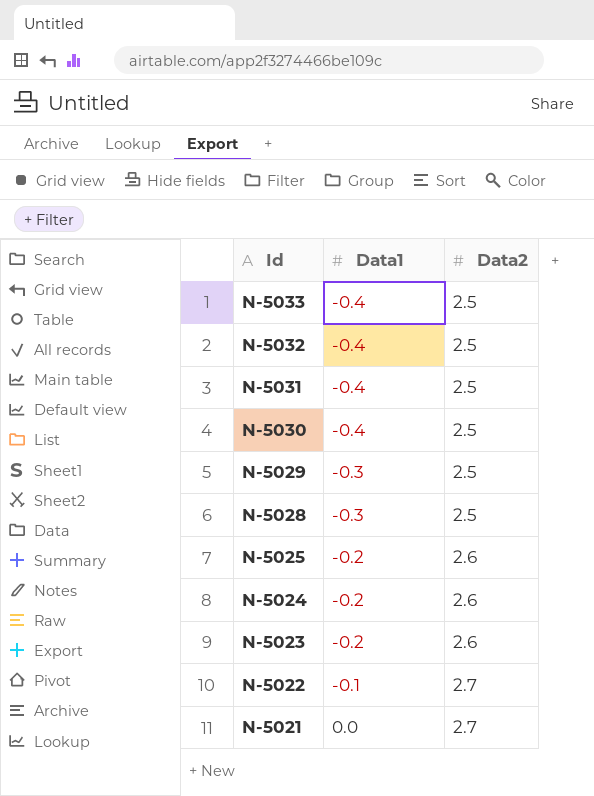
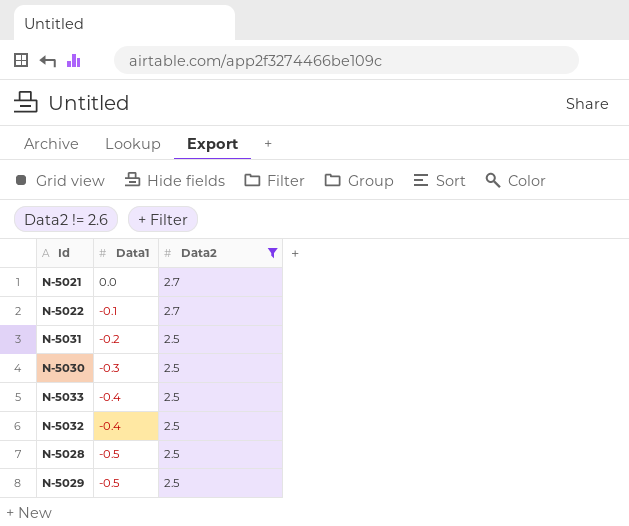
filter: none -> Data2 != 2.6
row order: Id descending -> Data1 descending
N-5031 | Data1: -0.4 -> -0.2
N-5030 | Data1: -0.4 -> -0.3
N-5028 | Data1: -0.3 -> -0.5
N-5029 | Data1: -0.3 -> -0.5

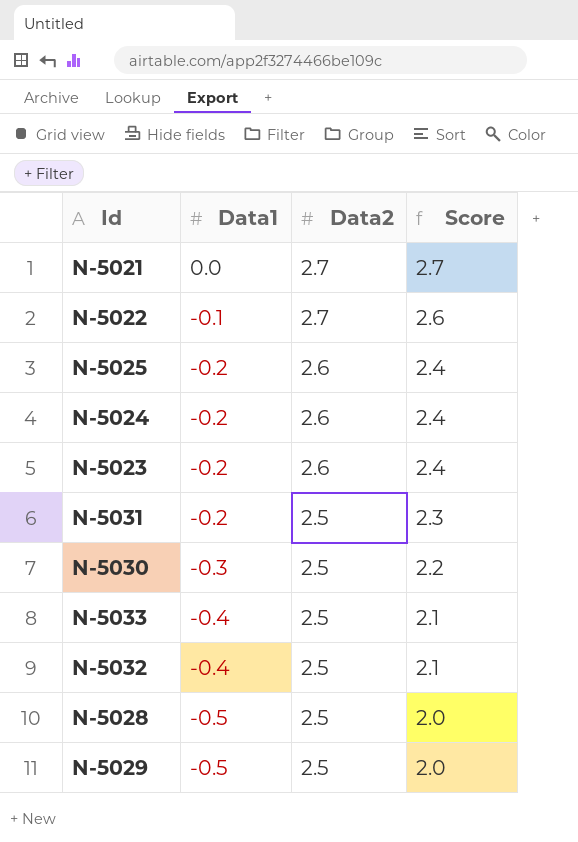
filter: Data2 != 2.6 -> none
column Score | formula: none -> [Data1] + [Data2]

